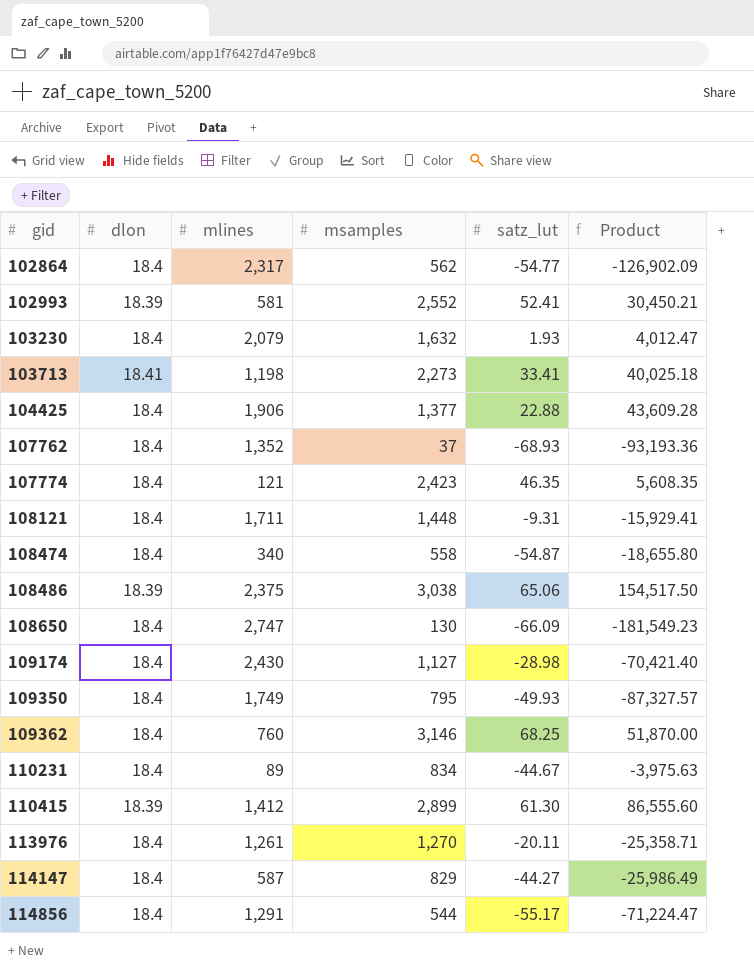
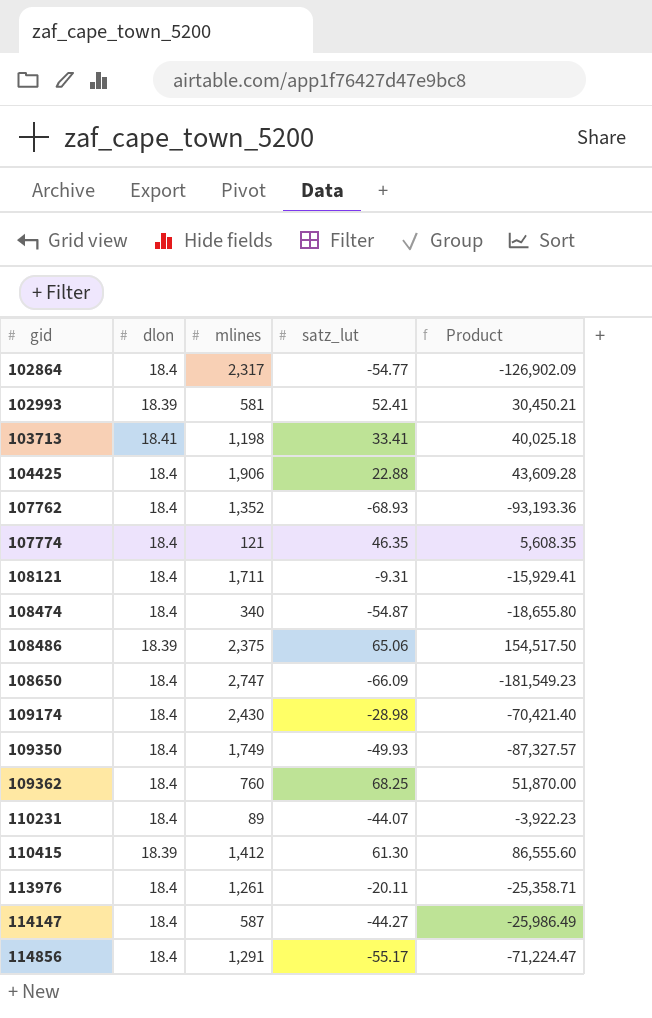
column msamples | position: 4 -> none
row 103230: 18.4 | 2,079 | 1,632 | 1.93 | 4,012.47 -> none
110231 | satz_lut: -44.67 -> -44.07
110231 | Product: -3,975.63 -> -3,922.23

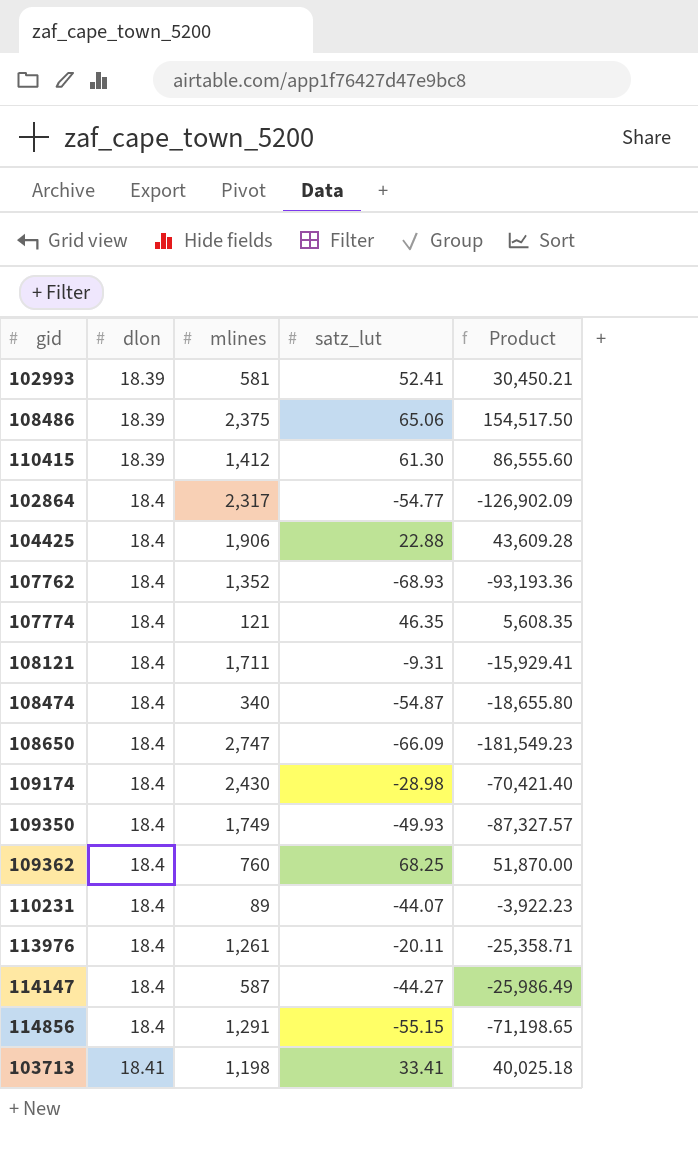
row order: gid ascending -> dlon ascending
114856 | satz_lut: -55.17 -> -55.15
114856 | Product: -71,224.47 -> -71,198.65

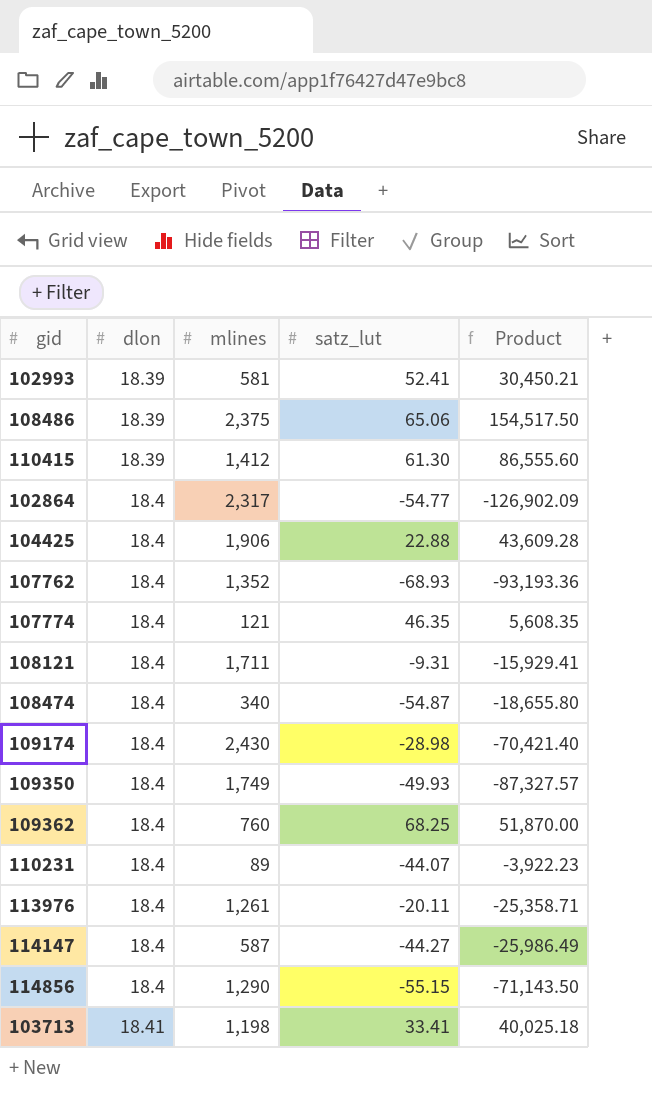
row 108650: 18.4 | 2,747 | -66.09 | -181,549.23 -> none
114856 | mlines: 1,291 -> 1,290
114856 | Product: -71,198.65 -> -71,143.50

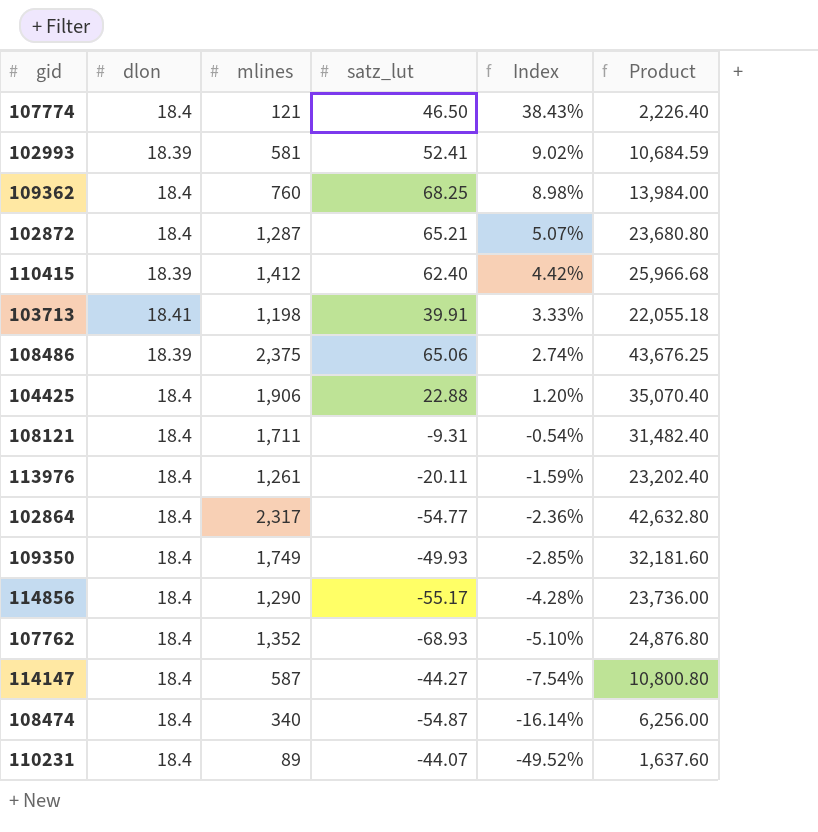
row order: dlon ascending -> Index descending
column Index | formula: none -> [satz_lut] / [mlines]
column Product | formula: [mlines] * [satz_lut] -> [dlon] * [mlines]
row 109174: 18.4 | 2,430 | -28.98 | -70,421.40 -> none
107774 | satz_lut: 46.35 -> 46.50
row 102872: none -> 18.4 | 1,287 | 65.21 | 5.07% | 23,680.80
110415 | satz_lut: 61.30 -> 62.40
103713 | satz_lut: 33.41 -> 39.91
114856 | satz_lut: -55.15 -> -55.17

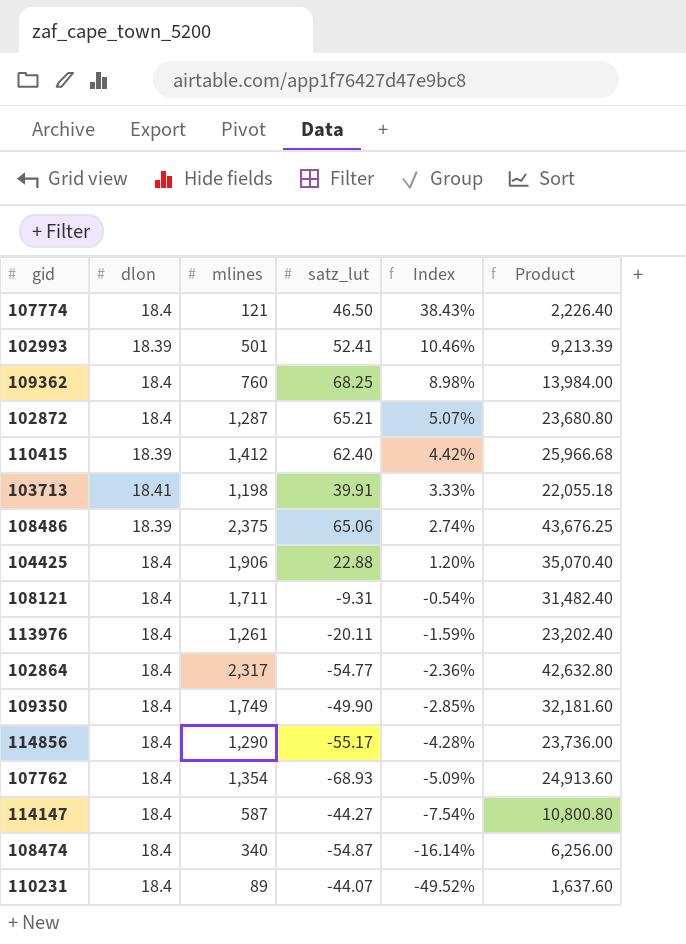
102993 | mlines: 581 -> 501
102993 | Index: 9.02% -> 10.46%
102993 | Product: 10,684.59 -> 9,213.39
109350 | satz_lut: -49.93 -> -49.90
107762 | mlines: 1,352 -> 1,354
107762 | Index: -5.10% -> -5.09%
107762 | Product: 24,876.80 -> 24,913.60

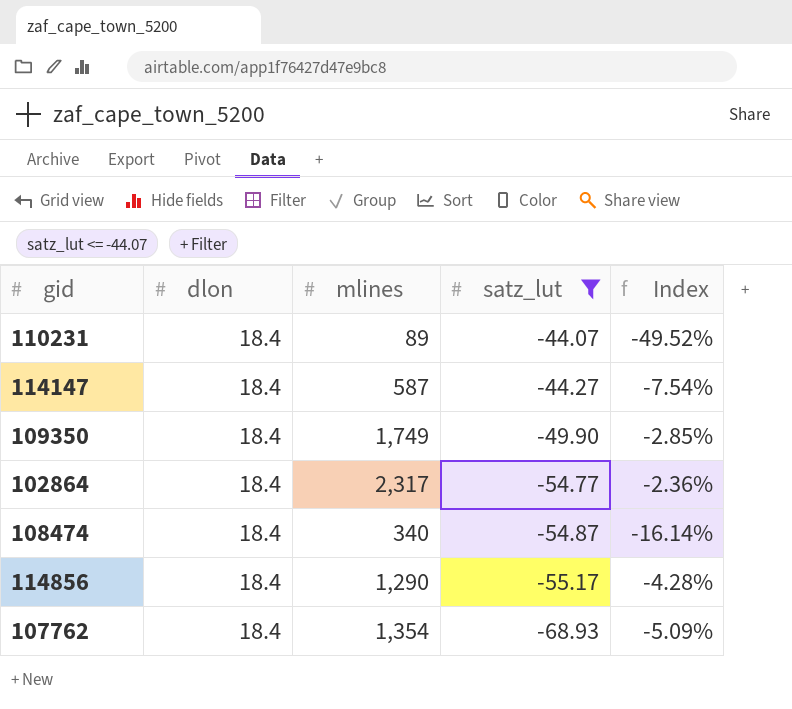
filter: none -> satz_lut <= -44.07
row order: Index descending -> satz_lut descending
column Product | formula: [dlon] * [mlines] -> none

